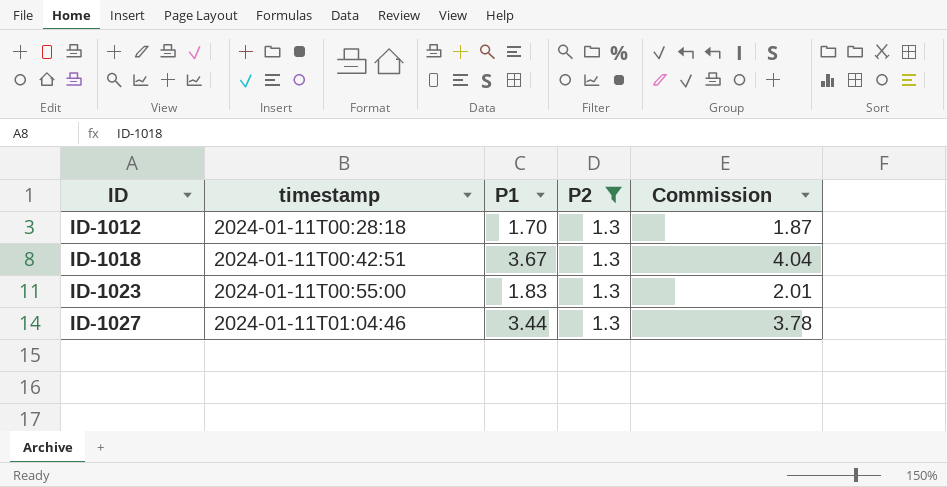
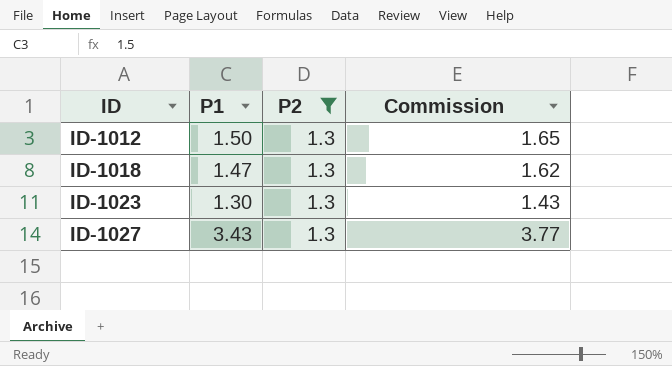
column timestamp | position: 2 -> none
ID-1012 | P1: 1.70 -> 1.50
ID-1012 | Commission: 1.87 -> 1.65
ID-1018 | P1: 3.67 -> 1.47
ID-1018 | Commission: 4.04 -> 1.62
ID-1023 | P1: 1.83 -> 1.30
ID-1023 | Commission: 2.01 -> 1.43
ID-1027 | P1: 3.44 -> 3.43
ID-1027 | Commission: 3.78 -> 3.77

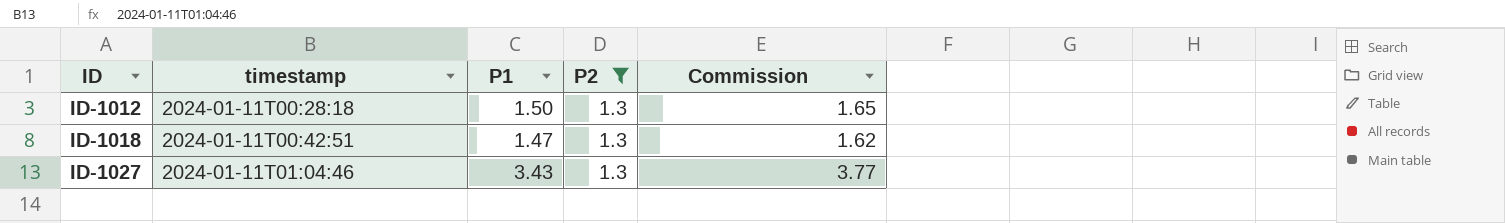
column timestamp | position: none -> 2
row ID-1023: 1.30 | 1.3 | 1.43 -> none

